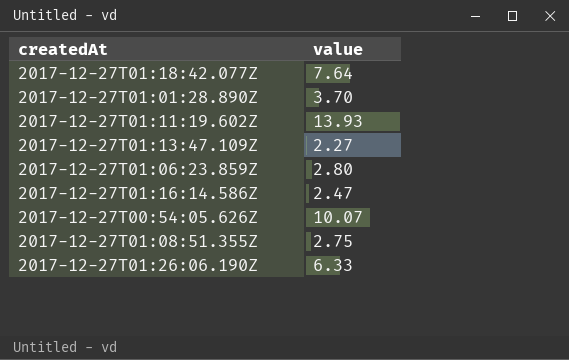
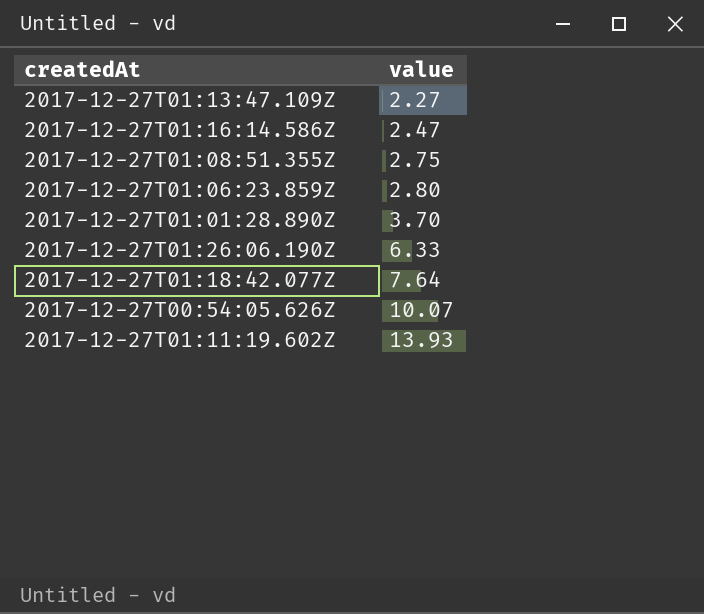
row order: none -> value ascending

